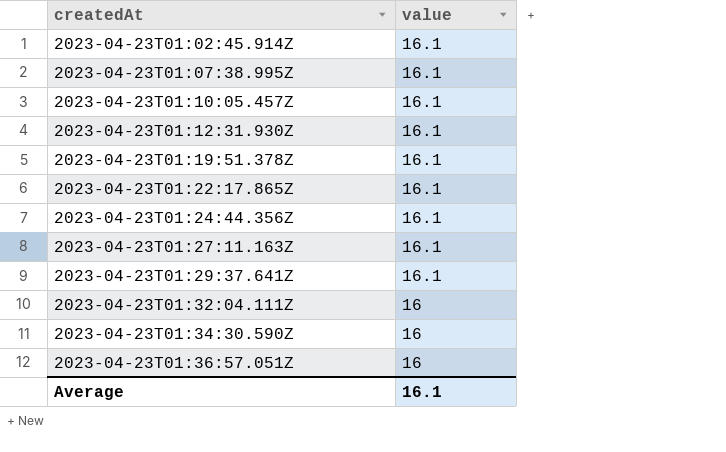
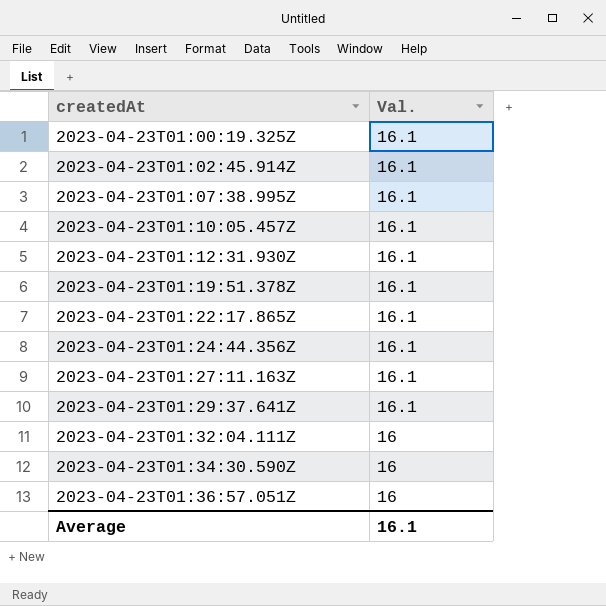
column name: value -> Val.
row 2023-04-23T01:00:19.325Z: none -> 16.1

